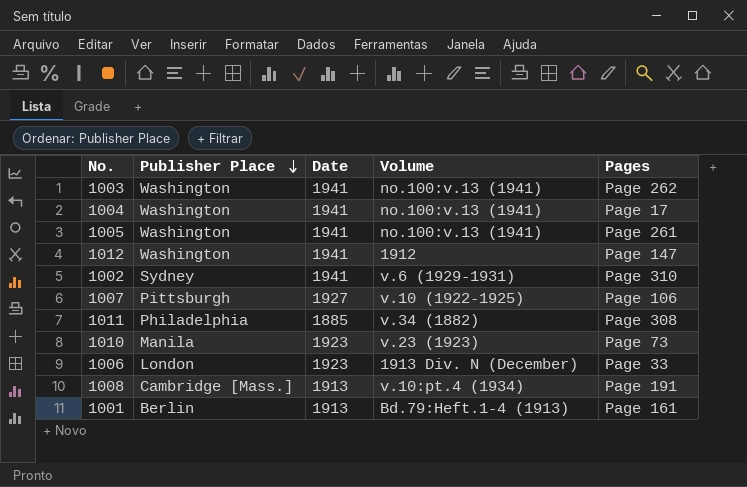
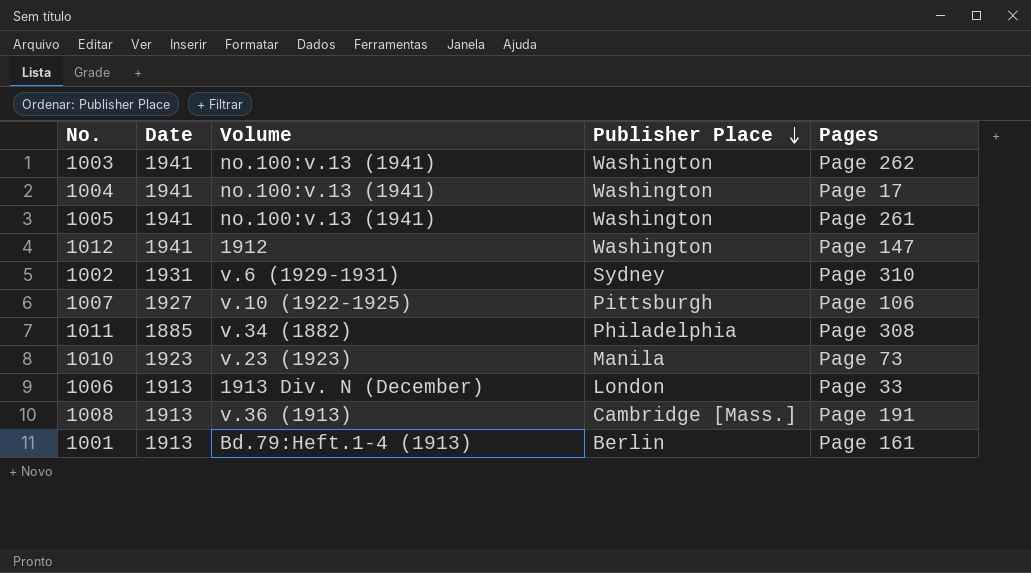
column Publisher Place | position: 2 -> 4
1002 | Date: 1941 -> 1931
1006 | Date: 1923 -> 1913
1008 | Volume: v.10:pt.4 (1934) -> v.36 (1913)

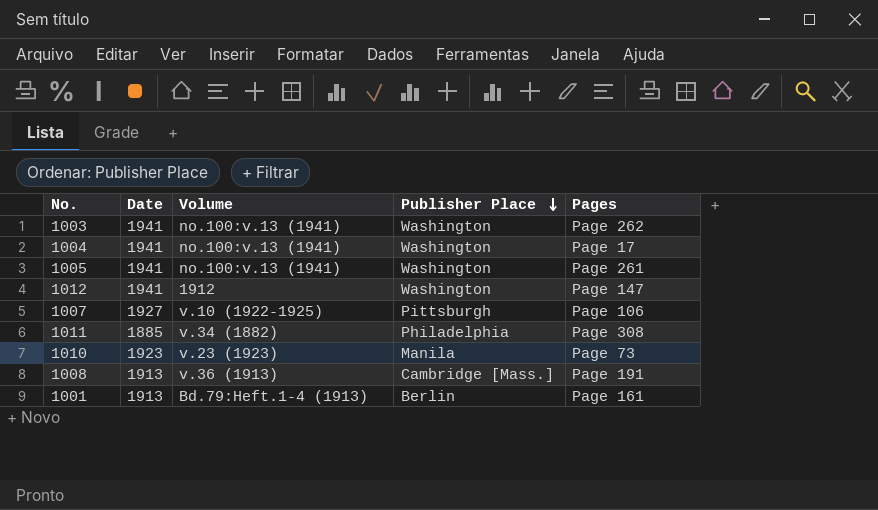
row 1002: 1931 | v.6 (1929-1931) | Sydney | Page 310 -> none
row 1006: 1913 | 1913 Div. N (December) | London | Page 33 -> none

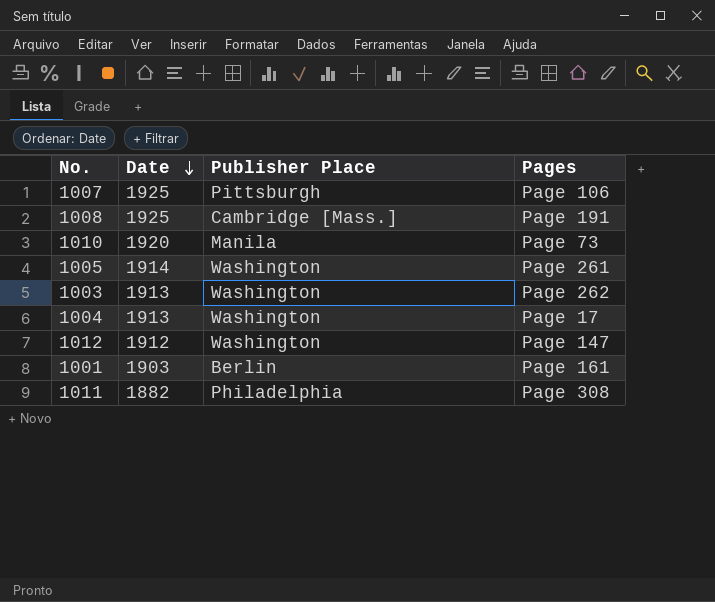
row order: Publisher Place descending -> Date descending
column Volume | position: 3 -> none
1007 | Date: 1927 -> 1925
1008 | Date: 1913 -> 1925
1010 | Date: 1923 -> 1920
1005 | Date: 1941 -> 1914
1003 | Date: 1941 -> 1913
1004 | Date: 1941 -> 1913
1012 | Date: 1941 -> 1912
1001 | Date: 1913 -> 1903
1011 | Date: 1885 -> 1882

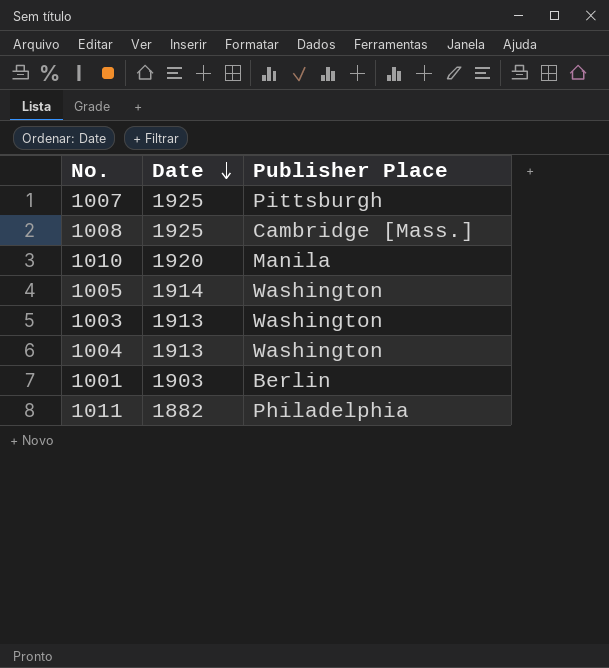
column Pages | position: 4 -> none
row 1012: 1912 | Washington | Page 147 -> none

